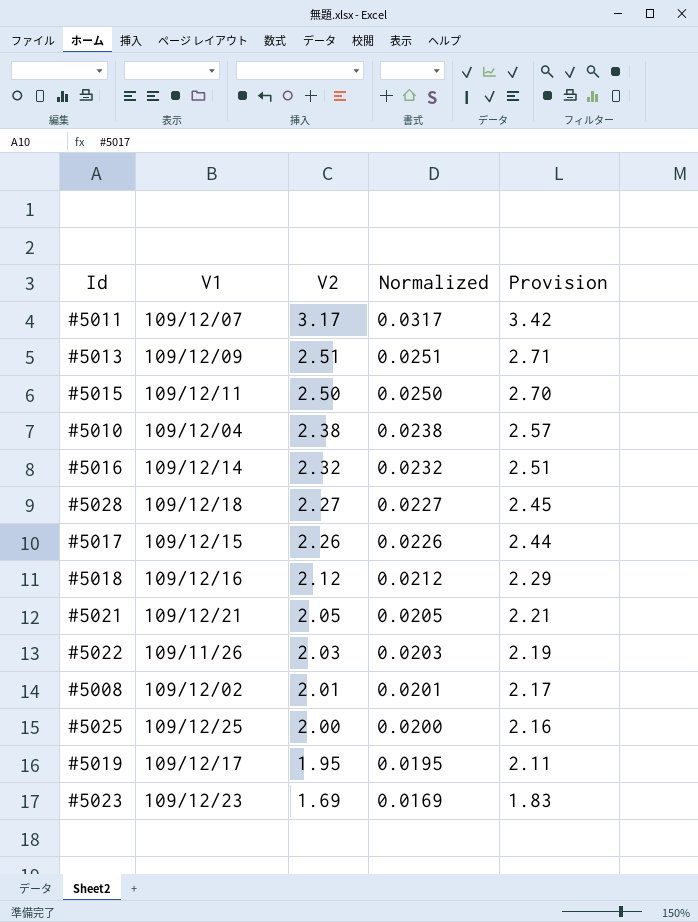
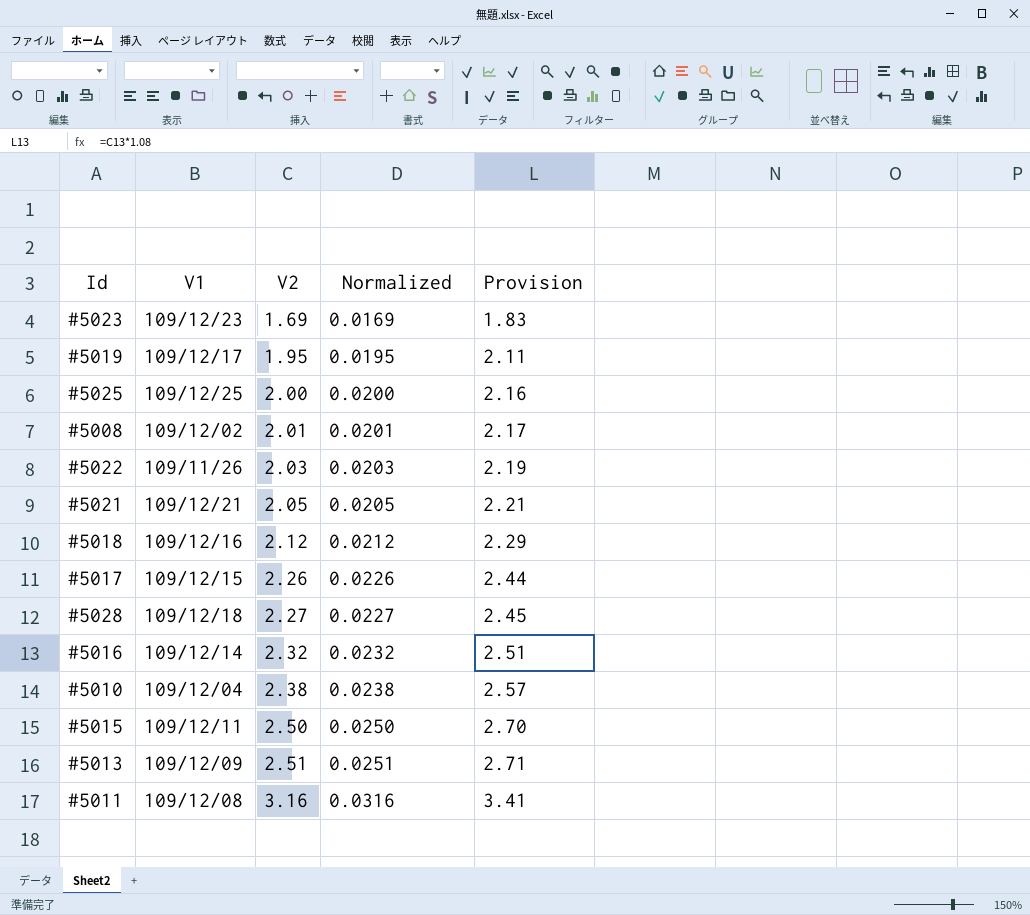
row order: V2 descending -> V2 ascending
#5011 | V1: 109/12/07 -> 109/12/08
#5011 | V2: 3.17 -> 3.16
#5011 | Normalized: 0.0317 -> 0.0316
#5011 | Provision: 3.42 -> 3.41

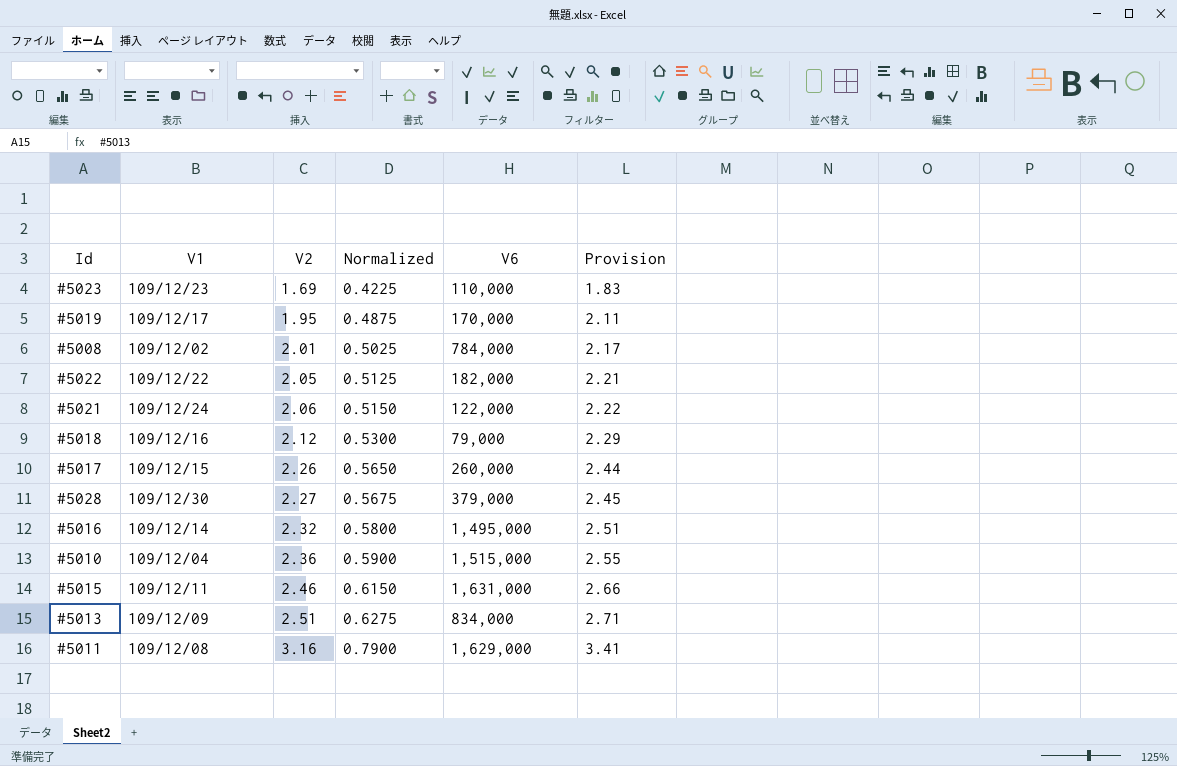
column Normalized | formula: [V2] * 0.01 -> [V2] * 0.25
column V6 | position: none -> 5
row #5025: 109/12/25 | 2.00 | 0.0200 | 2.16 -> none
#5022 | V1: 109/11/26 -> 109/12/22
#5022 | V2: 2.03 -> 2.05
#5022 | Provision: 2.19 -> 2.21
#5021 | V1: 109/12/21 -> 109/12/24
#5021 | V2: 2.05 -> 2.06
#5021 | Provision: 2.21 -> 2.22
#5028 | V1: 109/12/18 -> 109/12/30
#5010 | V2: 2.38 -> 2.36
#5010 | Provision: 2.57 -> 2.55
#5015 | V2: 2.50 -> 2.46
#5015 | Provision: 2.70 -> 2.66

